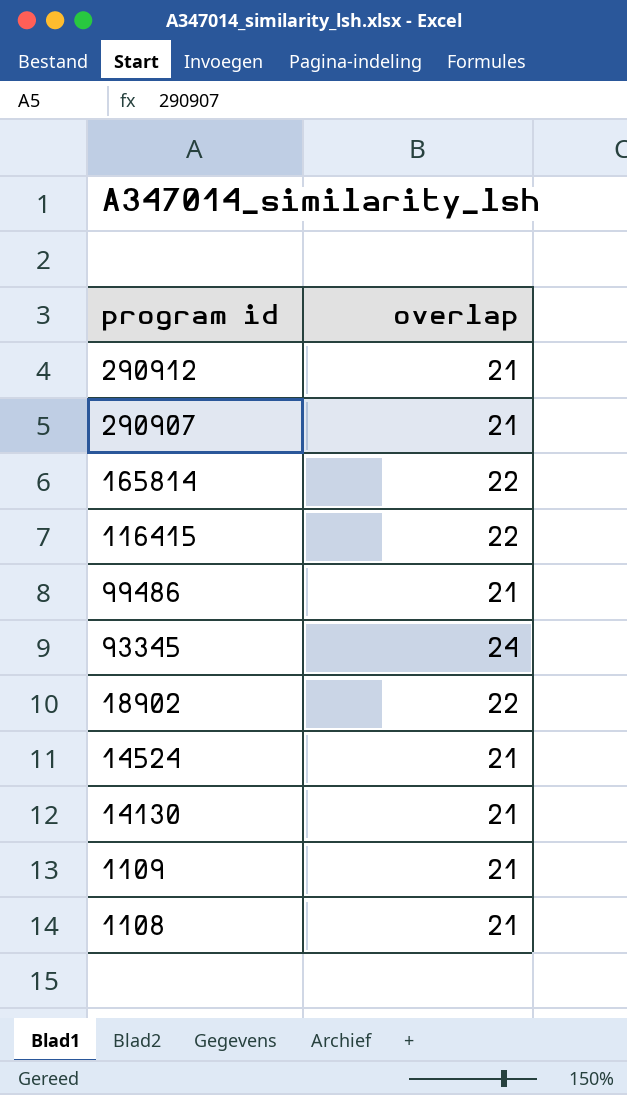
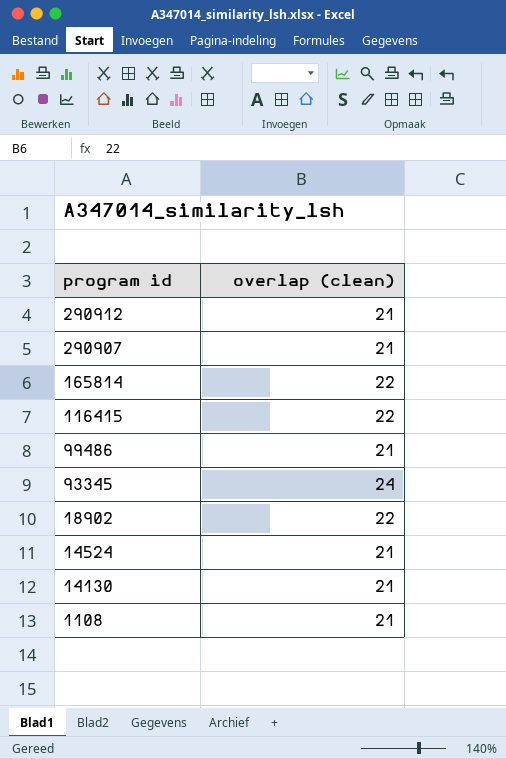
column name: overlap -> overlap (clean)
row 1109: 21 -> none

